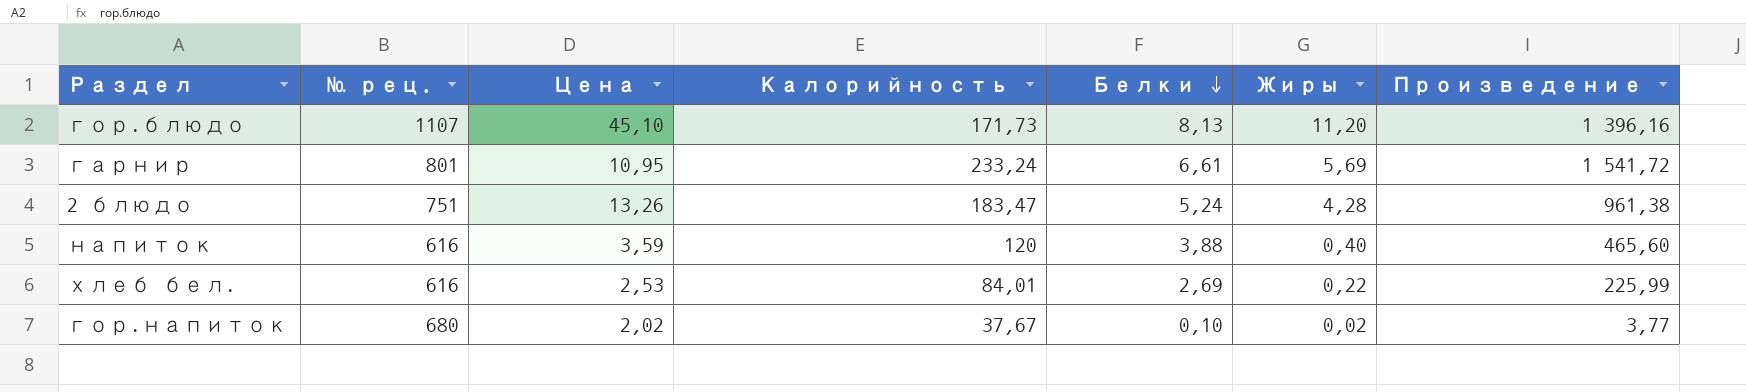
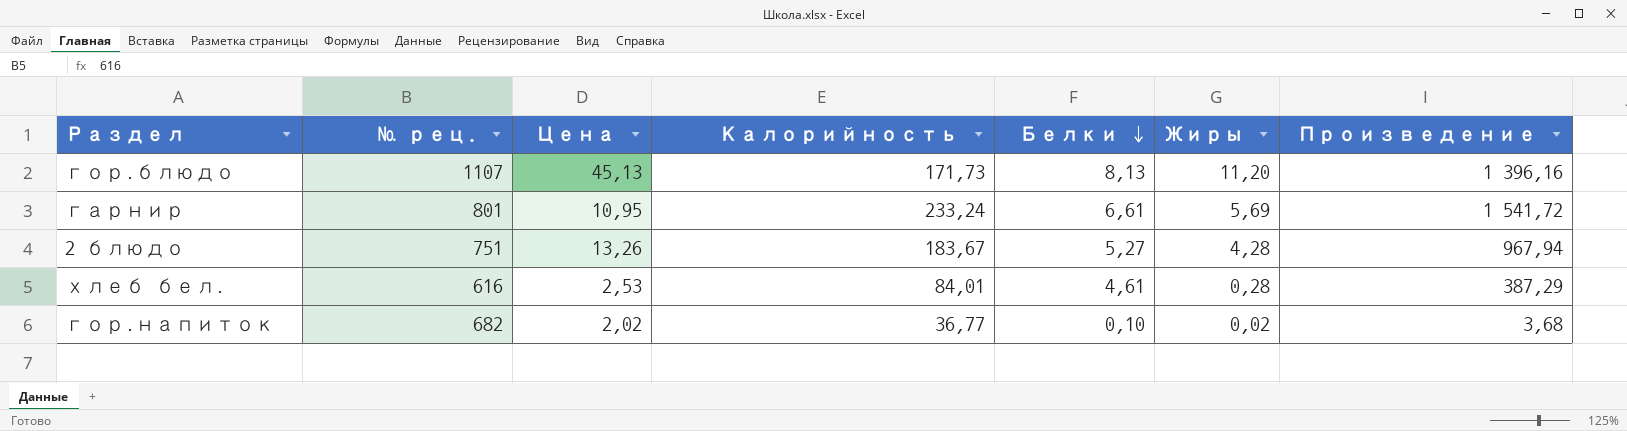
row напиток: 616 | 3,59 | 120 | 3,88 | 0,40 | 465,60 -> none
гор.блюдо | Цена: 45,10 -> 45,13
2 блюдо | Калорийность: 183,47 -> 183,67
2 блюдо | Белки: 5,24 -> 5,27
2 блюдо | Произведение: 961,38 -> 967,94
хлеб бел. | Белки: 2,69 -> 4,61
хлеб бел. | Жиры: 0,22 -> 0,28
хлеб бел. | Произведение: 225,99 -> 387,29
гор.напиток | № рец.: 680 -> 682
гор.напиток | Калорийность: 37,67 -> 36,77
гор.напиток | Произведение: 3,77 -> 3,68

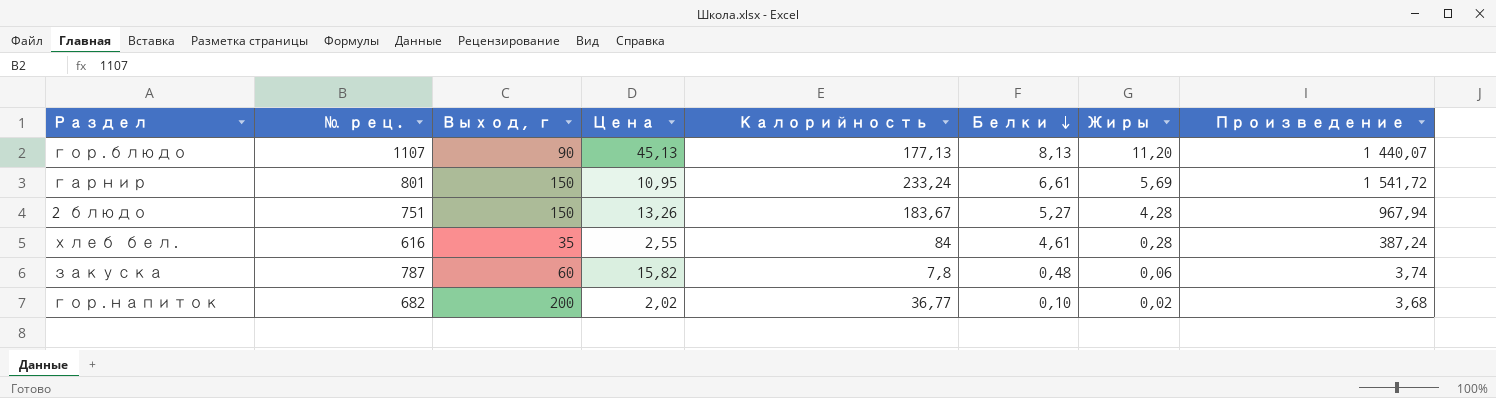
column Выход, г | position: none -> 3
гор.блюдо | Калорийность: 171,73 -> 177,13
гор.блюдо | Произведение: 1 396,16 -> 1 440,07
хлеб бел. | Цена: 2,53 -> 2,55
хлеб бел. | Калорийность: 84,01 -> 84
хлеб бел. | Произведение: 387,29 -> 387,24
row закуска: none -> 787 | 60 | 15,82 | 7,8 | 0,48 | 0,06 | 3,74

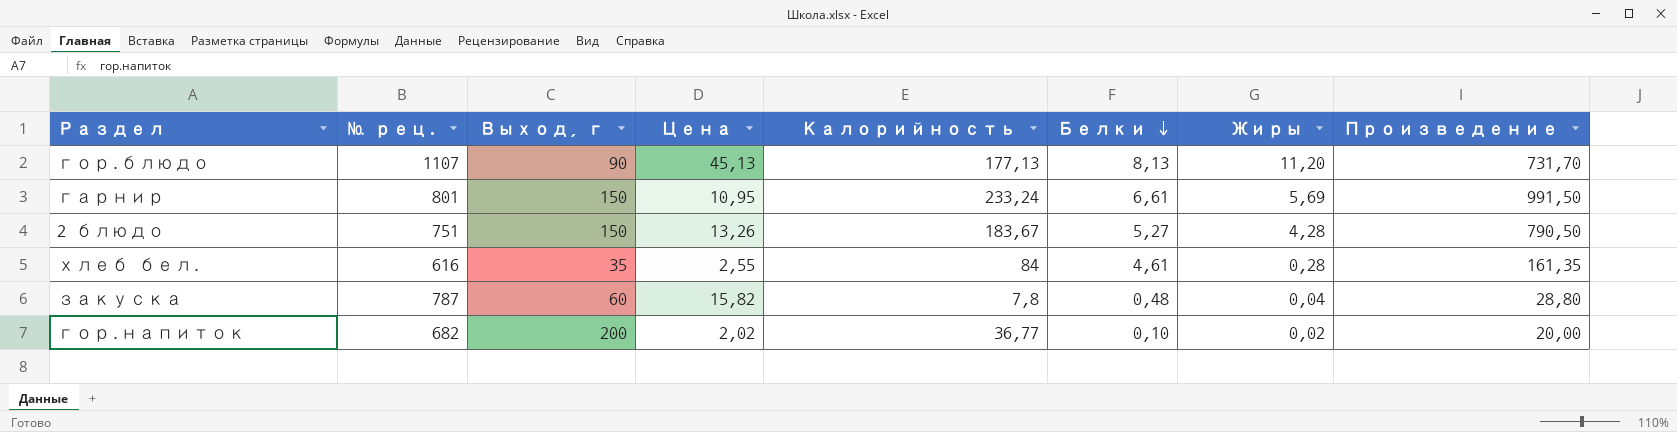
column Произведение | formula: [Калорийность] * [Белки] -> [Выход, г] * [Белки]
закуска | Жиры: 0,06 -> 0,04

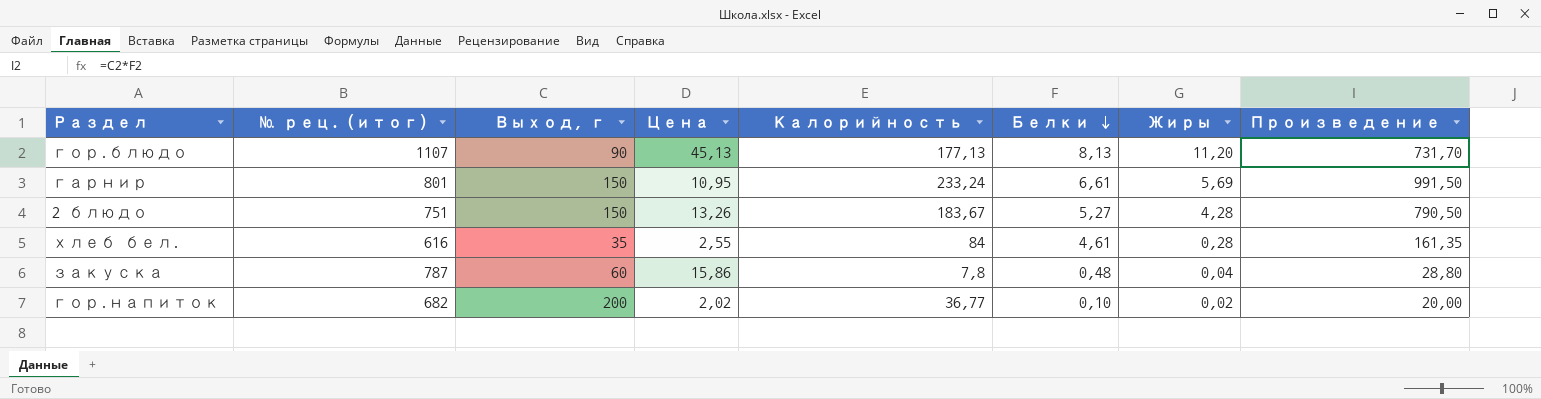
column name: № рец. -> № рец. (итог)
закуска | Цена: 15,82 -> 15,86

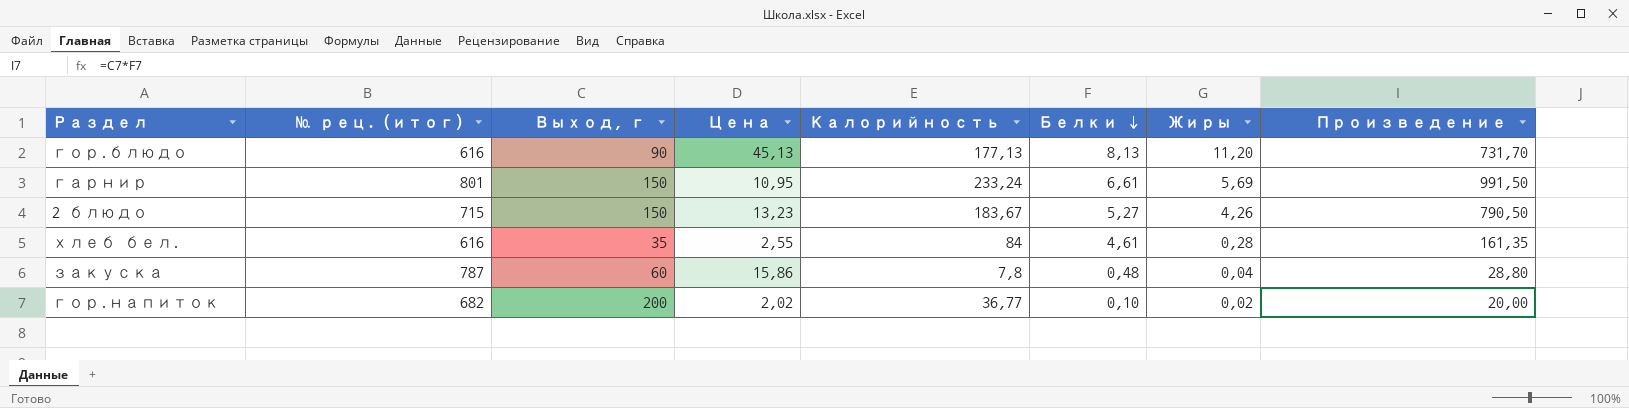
гор.блюдо | № рец. (итог): 1107 -> 616
2 блюдо | № рец. (итог): 751 -> 715
2 блюдо | Цена: 13,26 -> 13,23
2 блюдо | Жиры: 4,28 -> 4,26

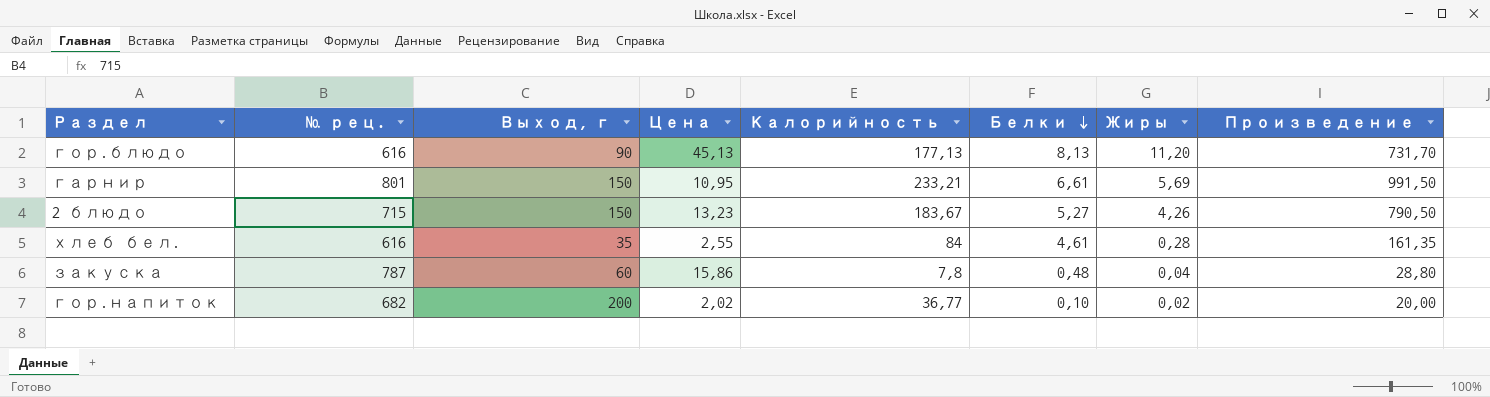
column name: № рец. (итог) -> № рец.
гарнир | Калорийность: 233,24 -> 233,21

